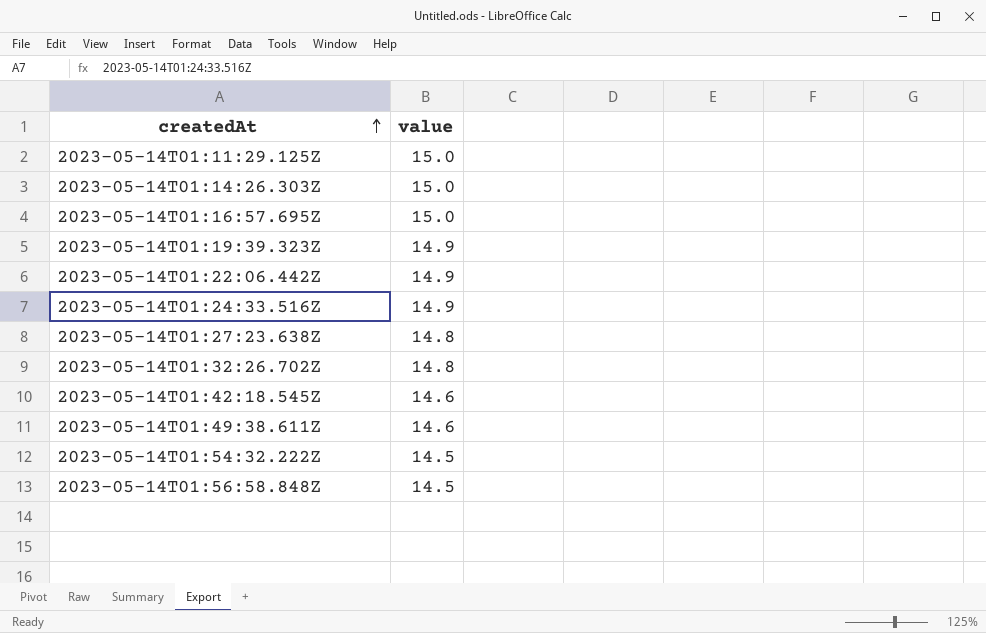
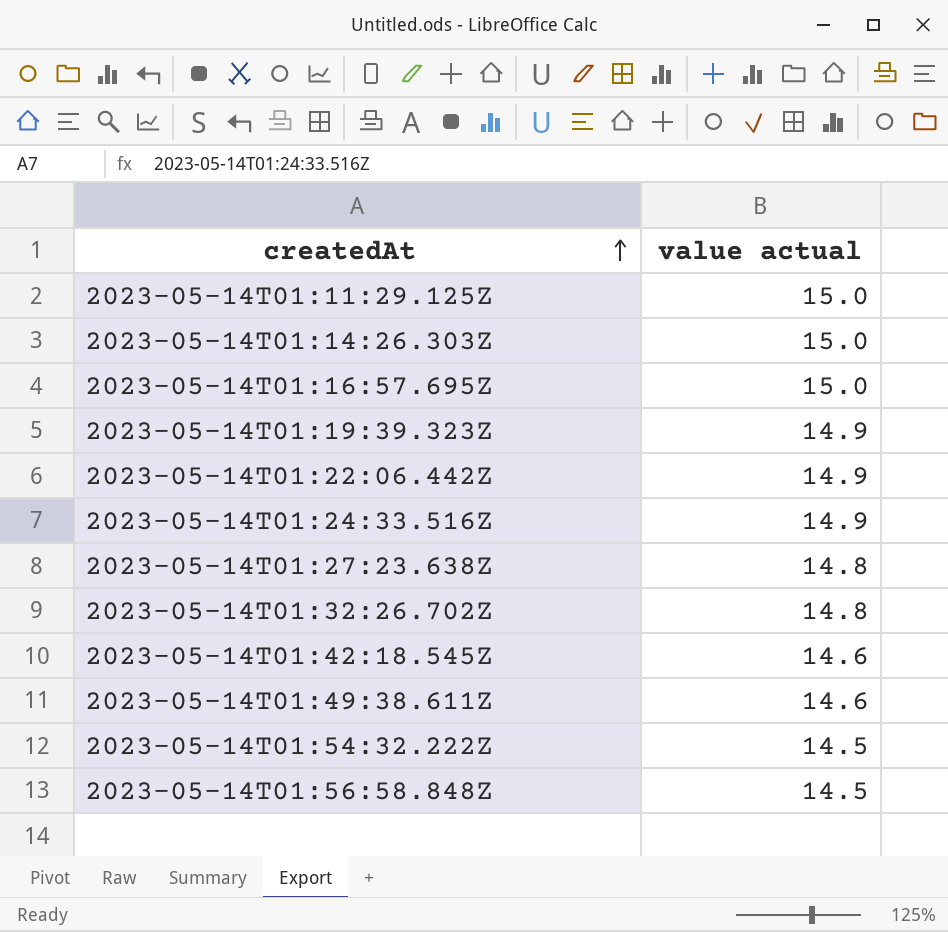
column name: value -> value actual

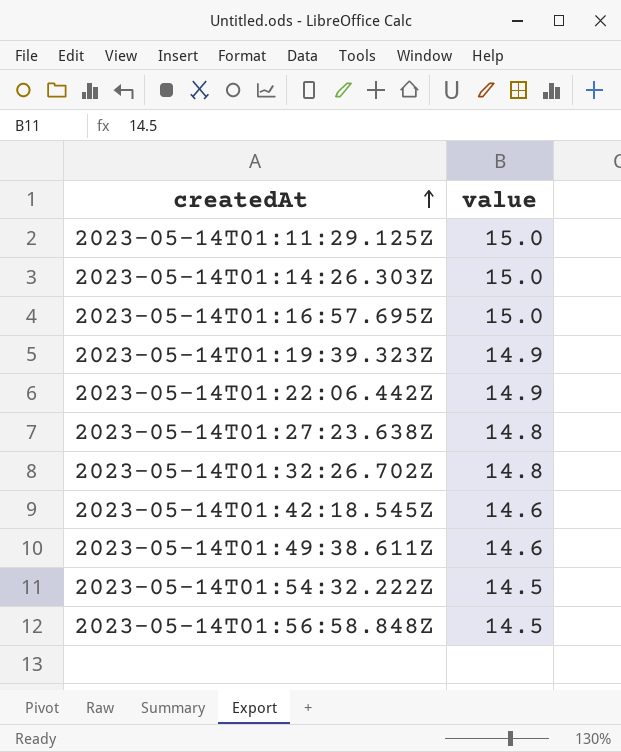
column name: value actual -> value
row 2023-05-14T01:24:33.516Z: 14.9 -> none

